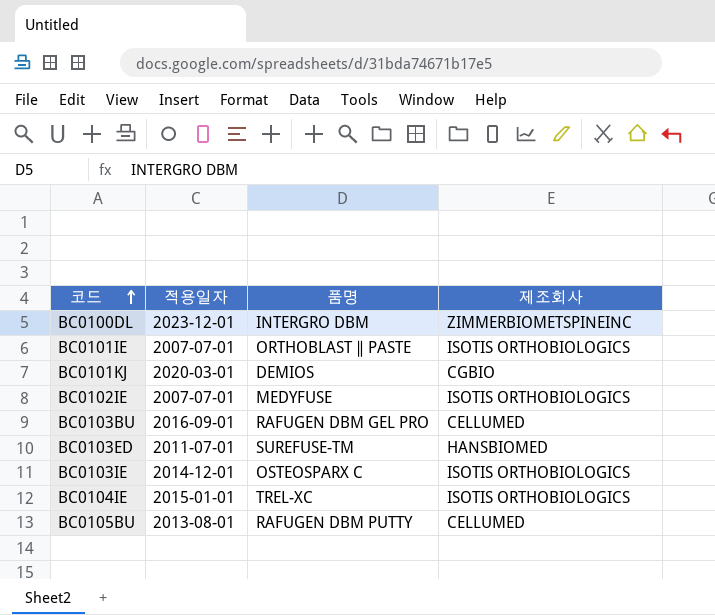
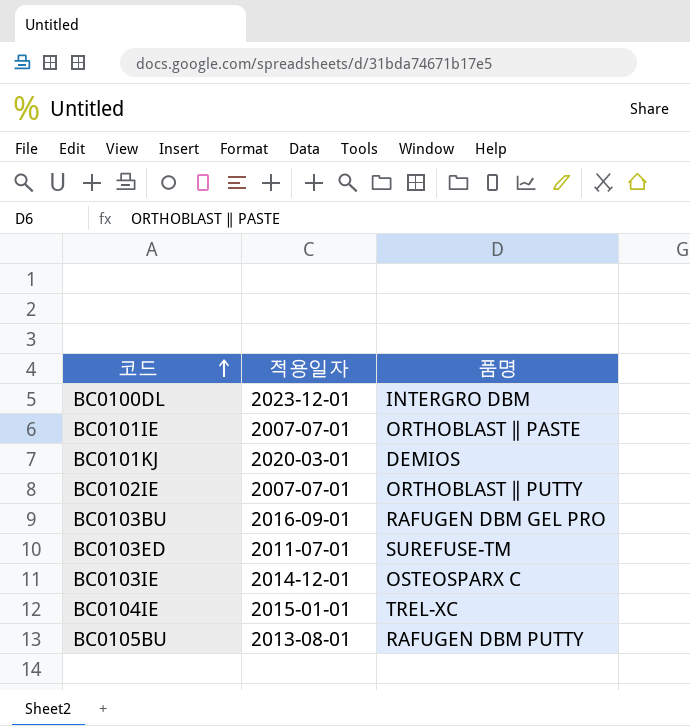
column 제조회사 | position: 4 -> none
BC0102IE | 품명: MEDYFUSE -> ORTHOBLAST ∥ PUTTY

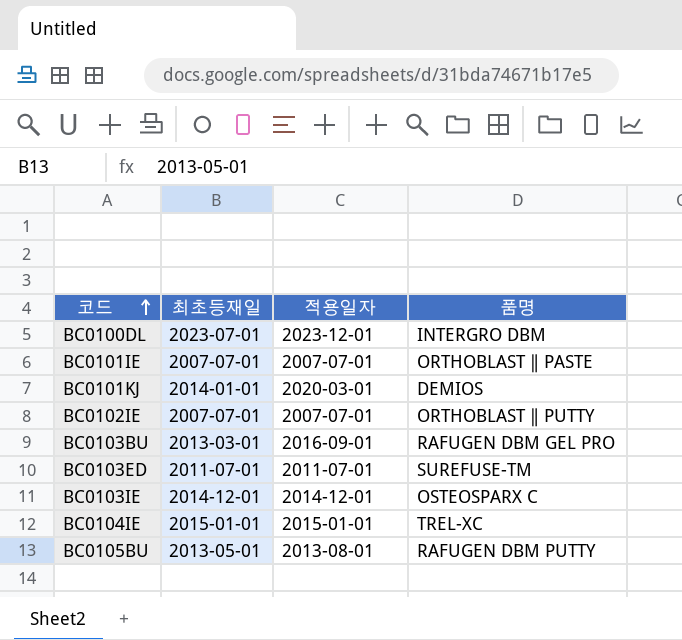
column 최초등재일 | position: none -> 2

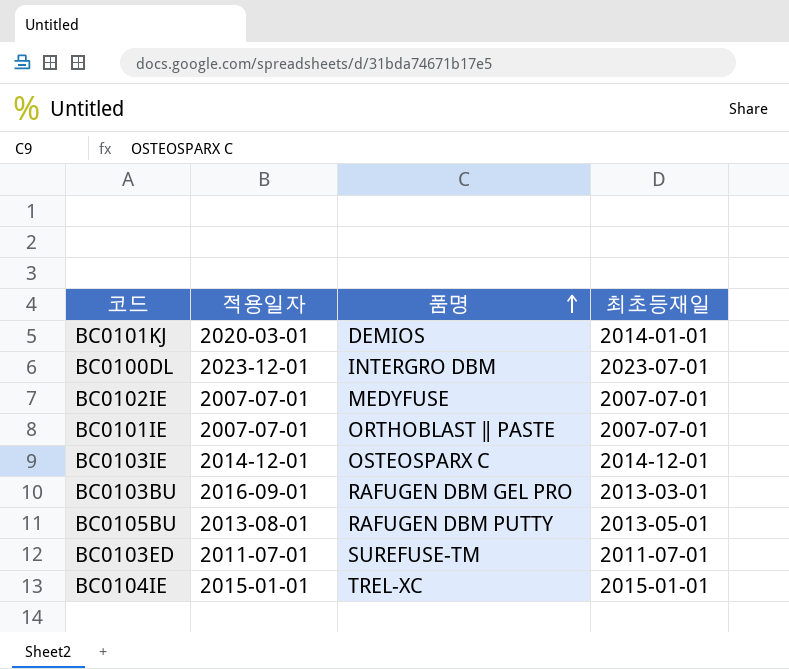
row order: 코드 ascending -> 품명 ascending
column 최초등재일 | position: 2 -> 4
BC0102IE | 품명: ORTHOBLAST ∥ PUTTY -> MEDYFUSE

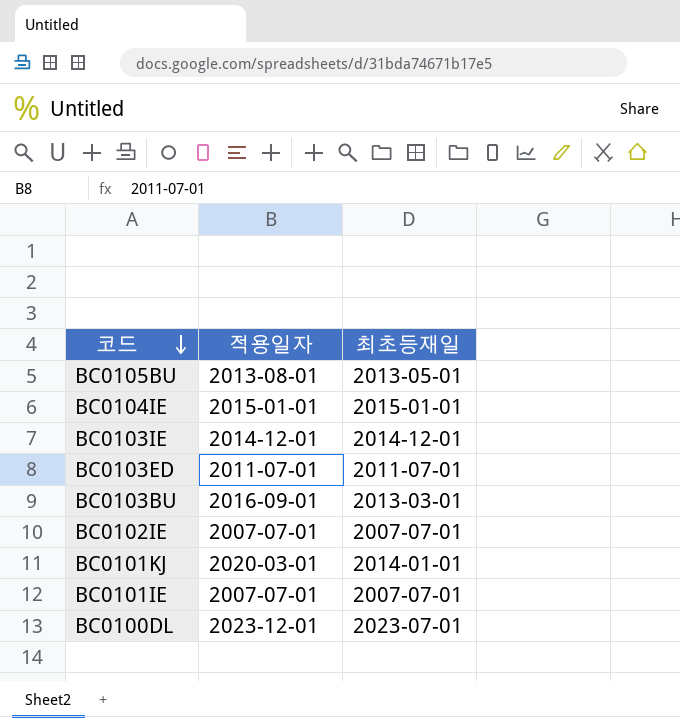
row order: 품명 ascending -> 코드 descending
column 품명 | position: 3 -> none

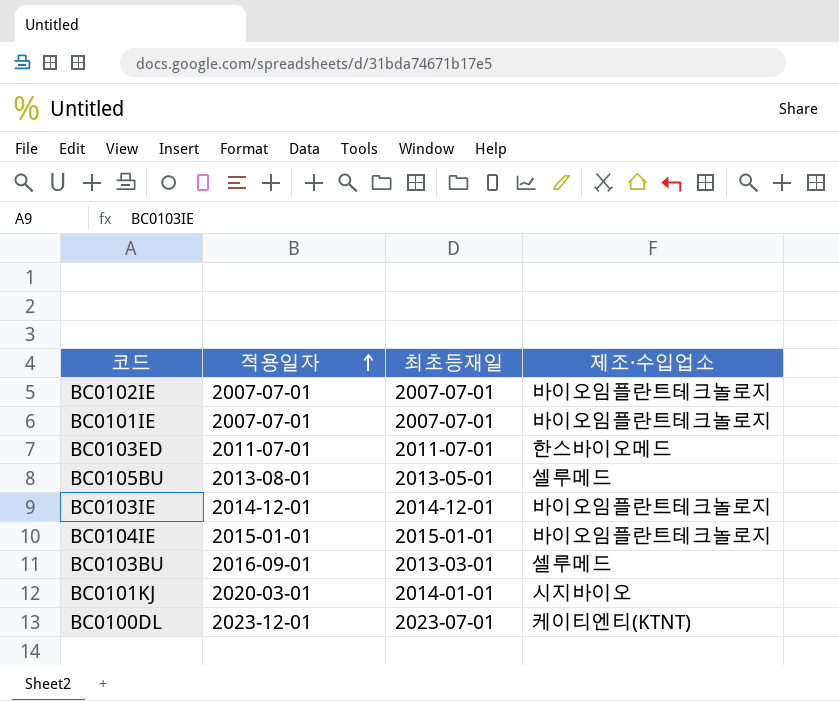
row order: 코드 descending -> 적용일자 ascending
column 제조·수입업소 | position: none -> 4

